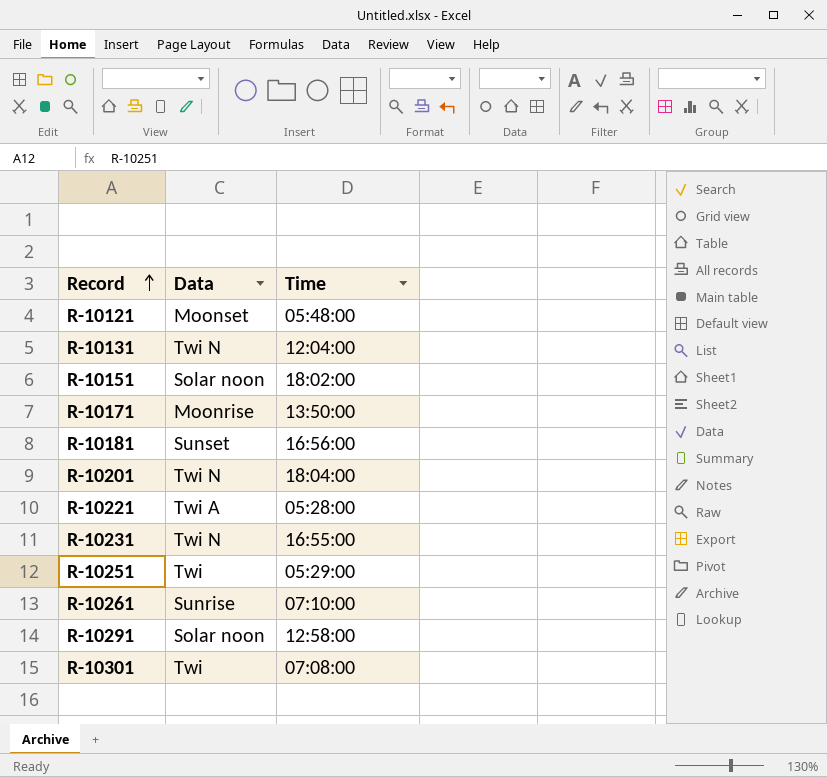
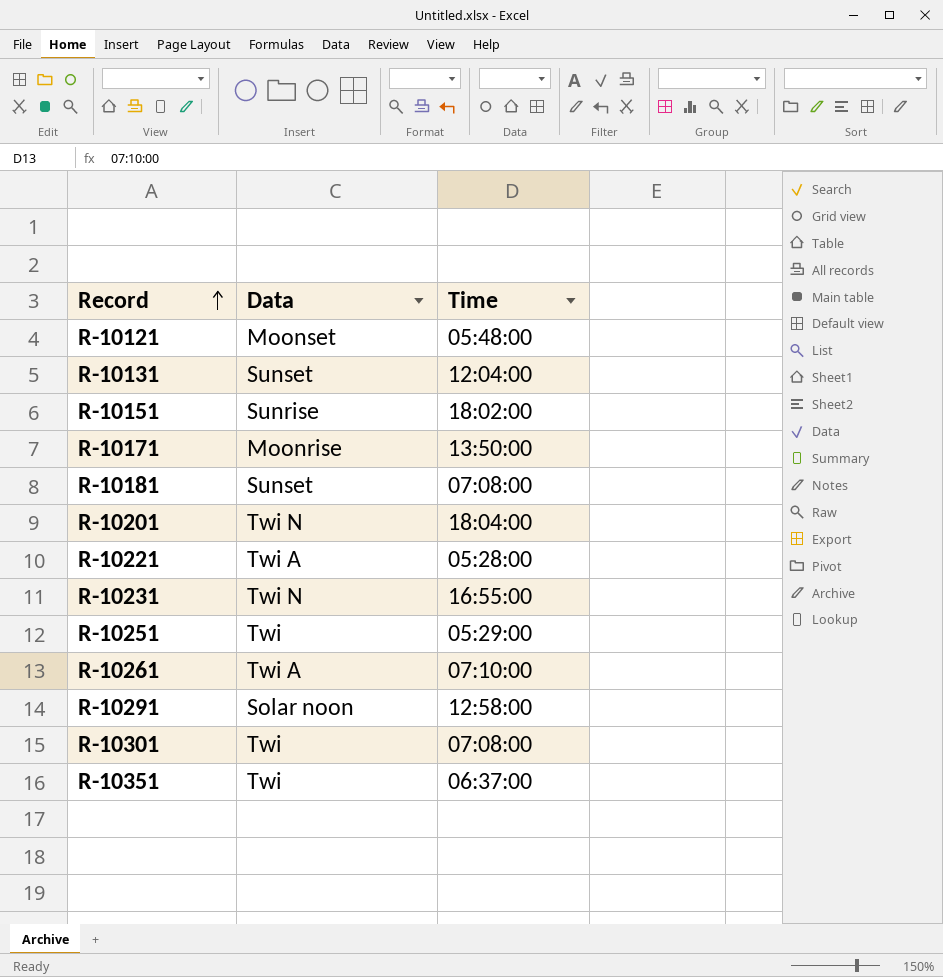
R-10131 | Data: Twi N -> Sunset
R-10151 | Data: Solar noon -> Sunrise
R-10181 | Time: 16:56:00 -> 07:08:00
R-10261 | Data: Sunrise -> Twi A
row R-10351: none -> Twi | 06:37:00

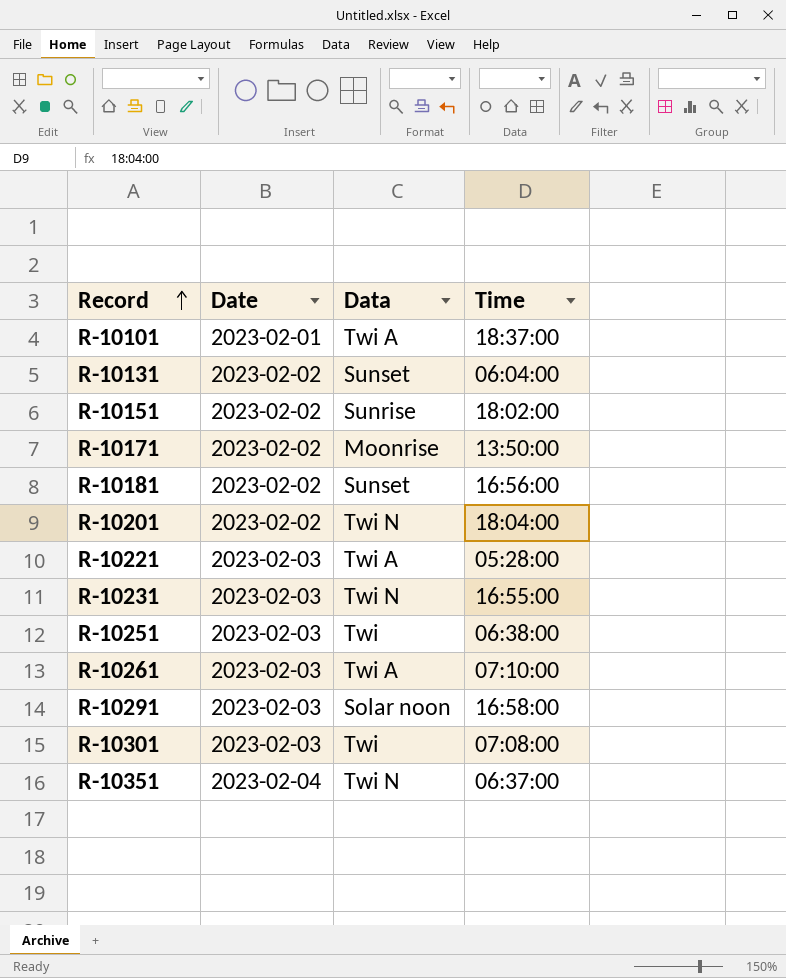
column Date | position: none -> 2
row R-10121: Moonset | 05:48:00 -> none
row R-10101: none -> 2023-02-01 | Twi A | 18:37:00
R-10131 | Time: 12:04:00 -> 06:04:00
R-10181 | Time: 07:08:00 -> 16:56:00
R-10251 | Time: 05:29:00 -> 06:38:00
R-10291 | Time: 12:58:00 -> 16:58:00
R-10351 | Data: Twi -> Twi N

